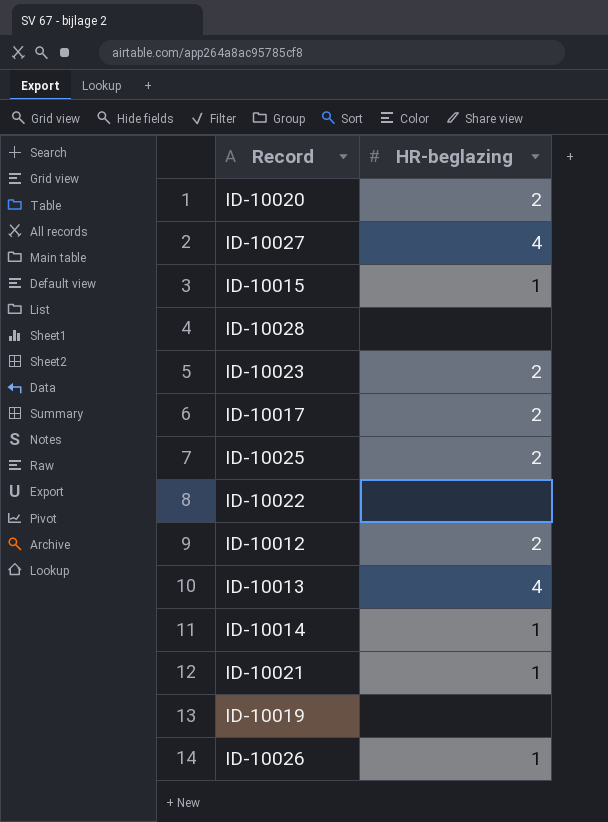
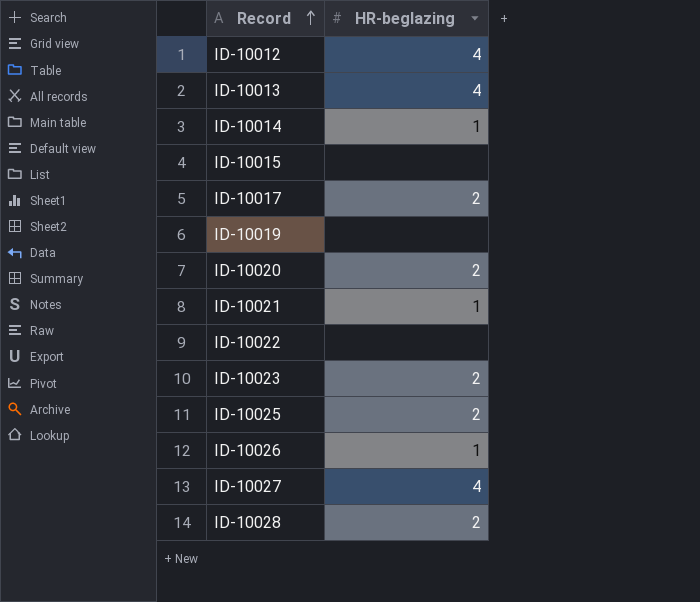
row order: none -> Record ascending
ID-10012 | HR-beglazing: 2 -> 4
ID-10015 | HR-beglazing: 1 -> none
ID-10028 | HR-beglazing: none -> 2

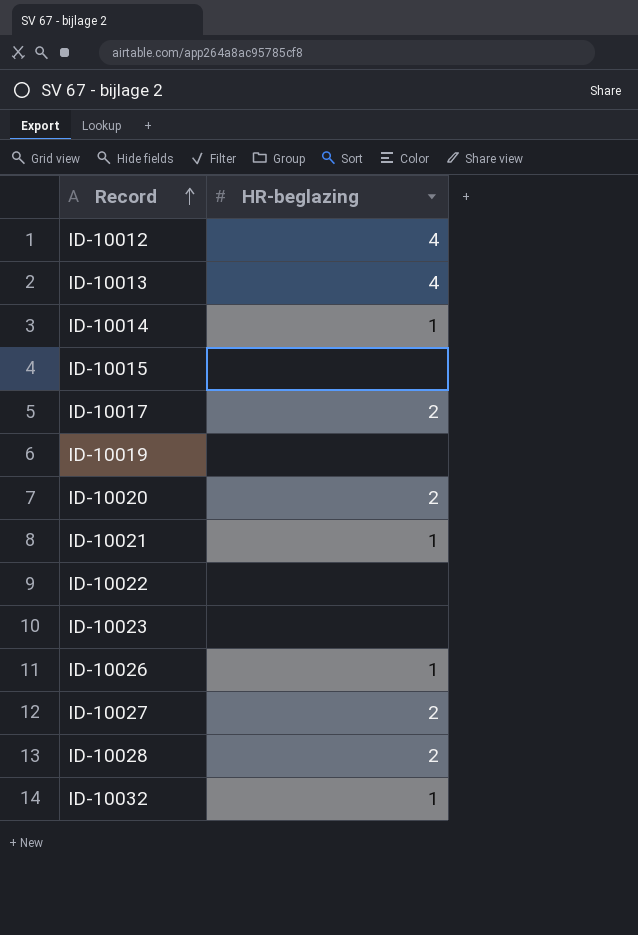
row ID-10025: 2 -> none
ID-10023 | HR-beglazing: 2 -> none
ID-10027 | HR-beglazing: 4 -> 2
row ID-10032: none -> 1

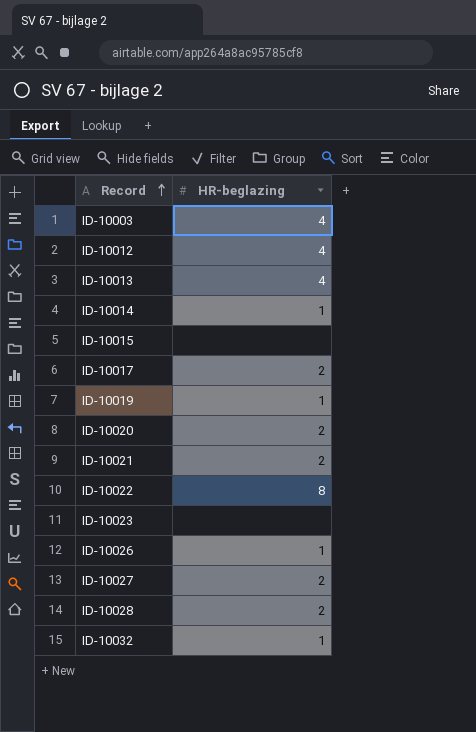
row ID-10003: none -> 4
ID-10019 | HR-beglazing: none -> 1
ID-10021 | HR-beglazing: 1 -> 2
ID-10022 | HR-beglazing: none -> 8

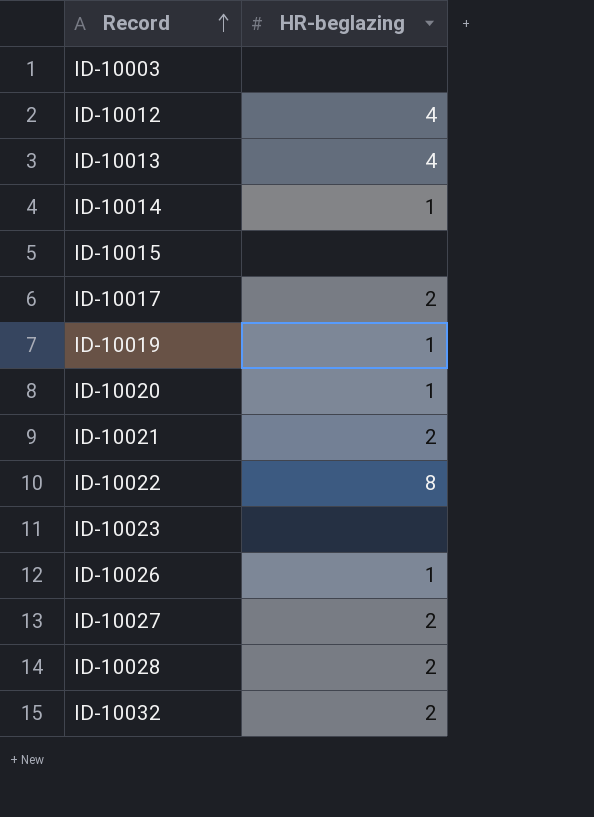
ID-10003 | HR-beglazing: 4 -> none
ID-10020 | HR-beglazing: 2 -> 1
ID-10032 | HR-beglazing: 1 -> 2

